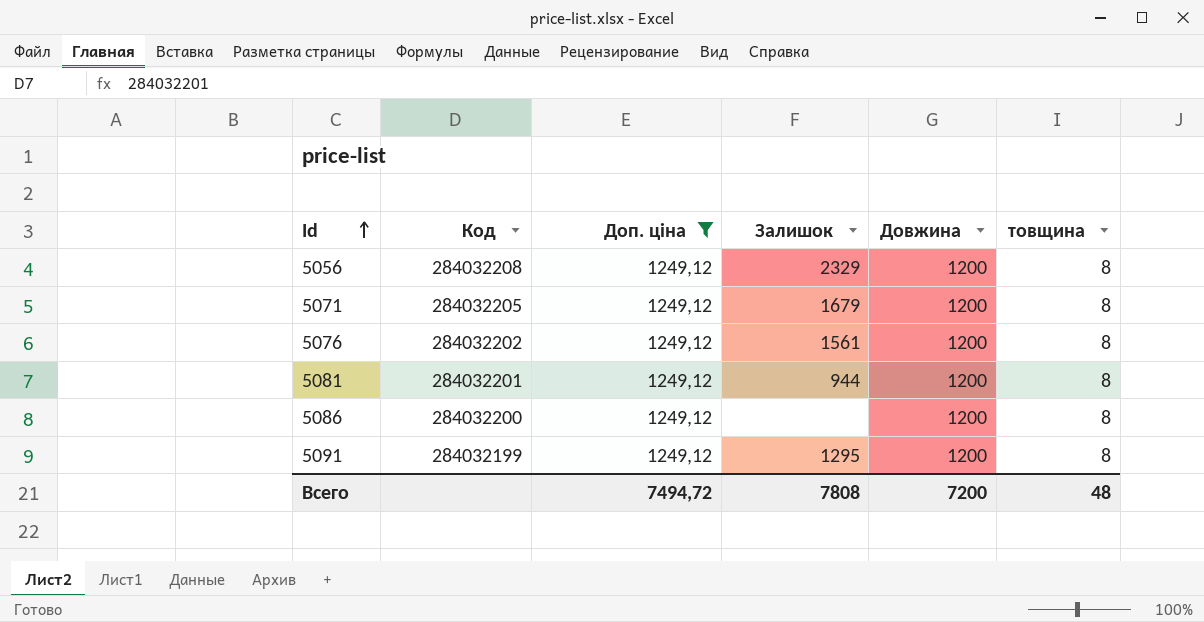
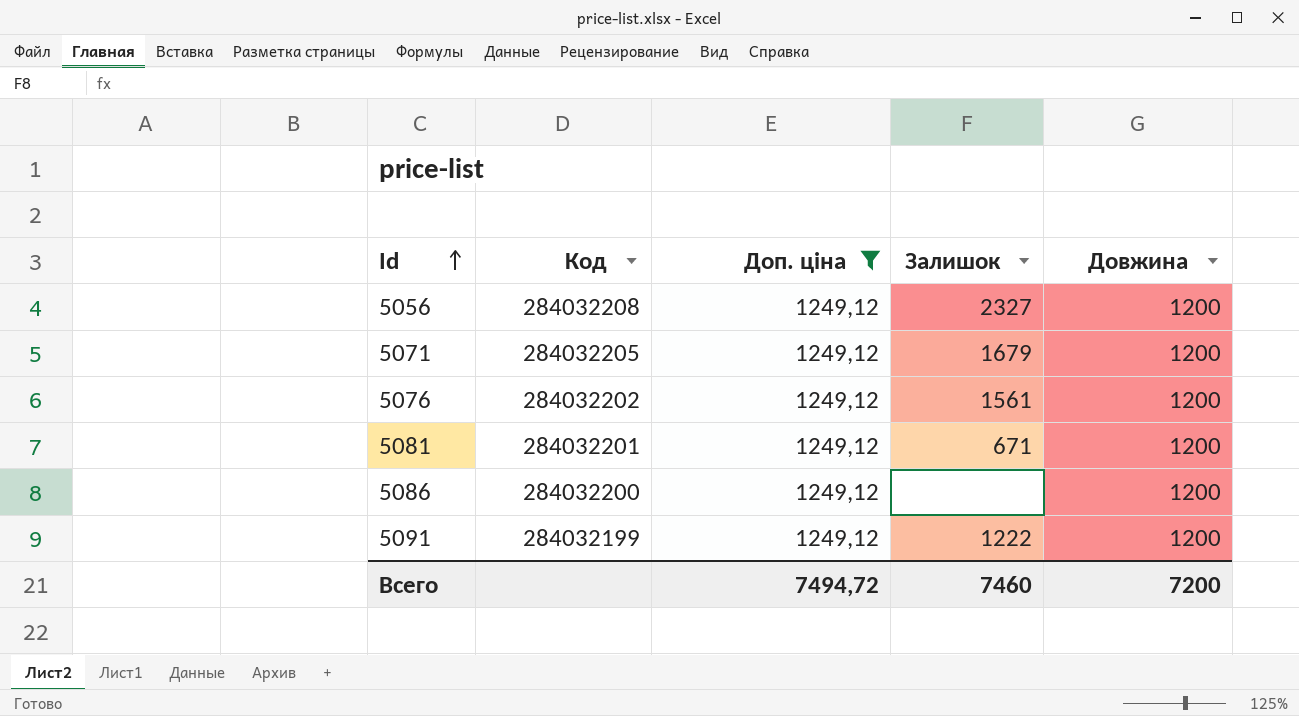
column товщина | position: 6 -> none
5056 | Залишок: 2329 -> 2327
5081 | Залишок: 944 -> 671
5091 | Залишок: 1295 -> 1222
Всего | Залишок: 7808 -> 7460

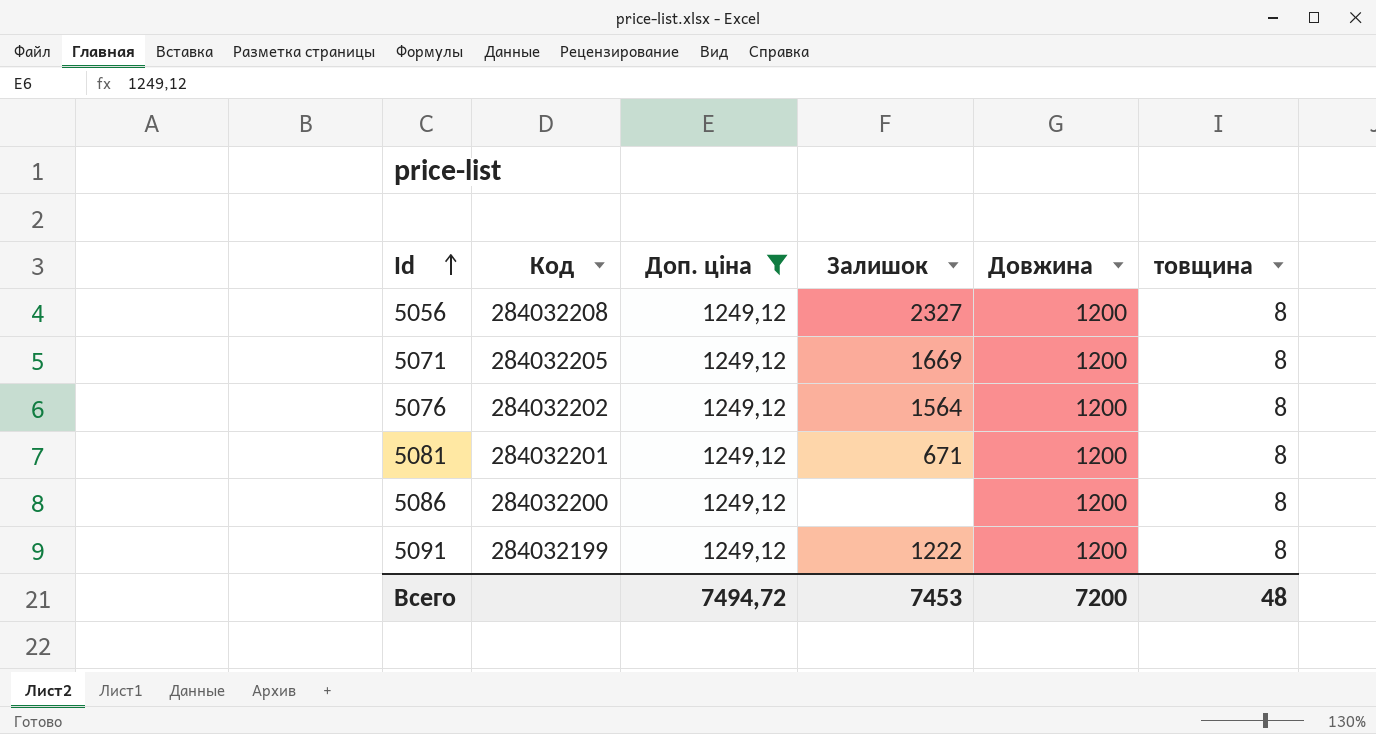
column товщина | position: none -> 6
5071 | Залишок: 1679 -> 1669
5076 | Залишок: 1561 -> 1564
Всего | Залишок: 7460 -> 7453

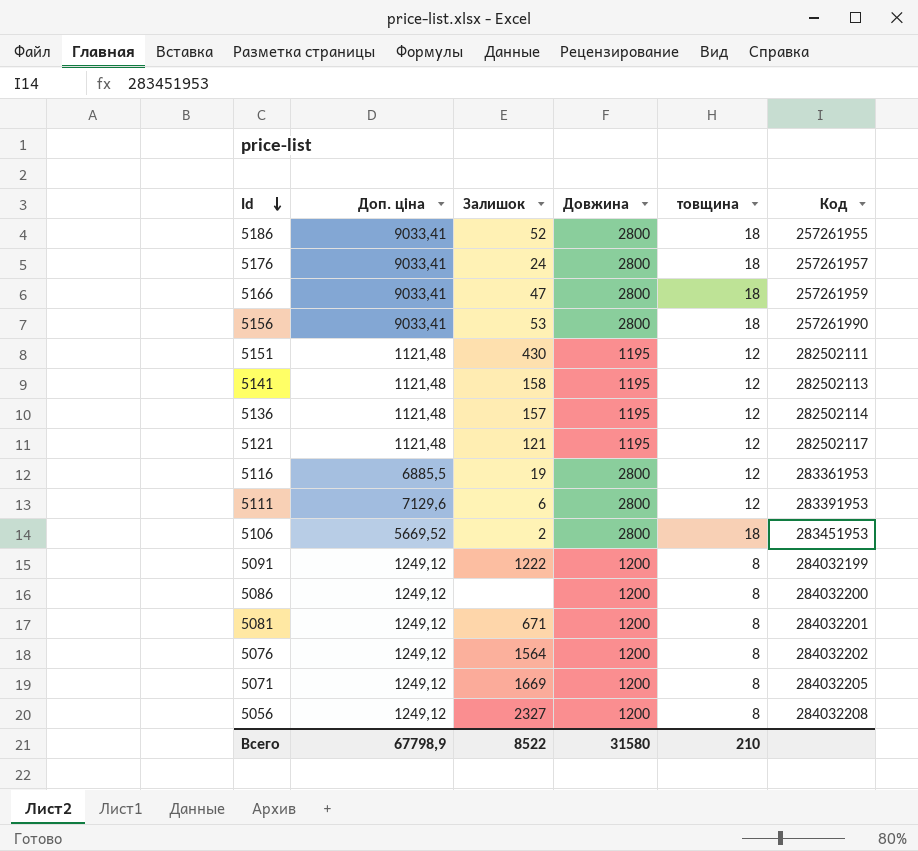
filter: Доп. ціна = 1249,12 -> none
row order: Id ascending -> Id descending
column Код | position: 2 -> 6
Всего | Доп. ціна: 7494,72 -> 67798,9
Всего | Залишок: 7453 -> 8522
Всего | Довжина: 7200 -> 31580
Всего | товщина: 48 -> 210

